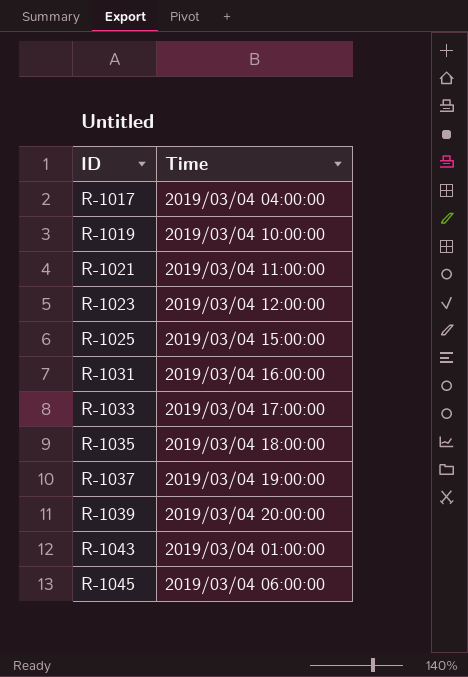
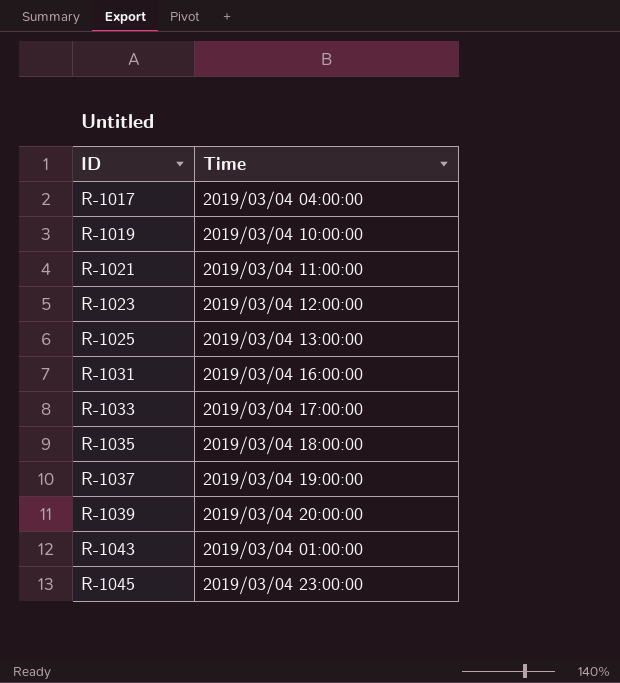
R-1025 | Time: 2019/03/04 15:00:00 -> 2019/03/04 13:00:00
R-1045 | Time: 2019/03/04 06:00:00 -> 2019/03/04 23:00:00

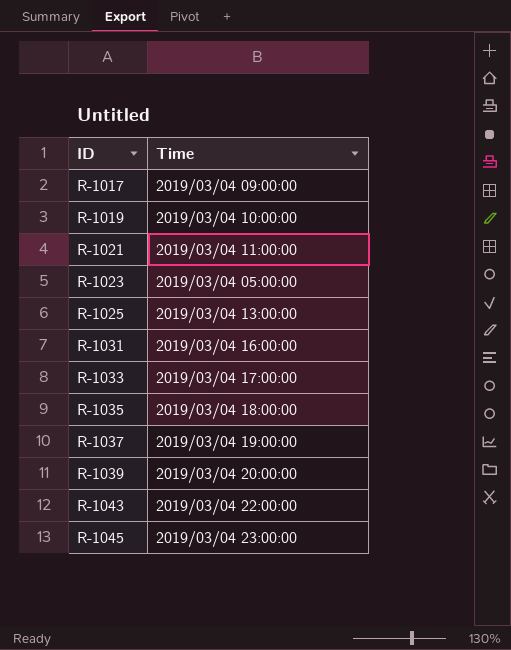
R-1017 | Time: 2019/03/04 04:00:00 -> 2019/03/04 09:00:00
R-1023 | Time: 2019/03/04 12:00:00 -> 2019/03/04 05:00:00
R-1043 | Time: 2019/03/04 01:00:00 -> 2019/03/04 22:00:00

